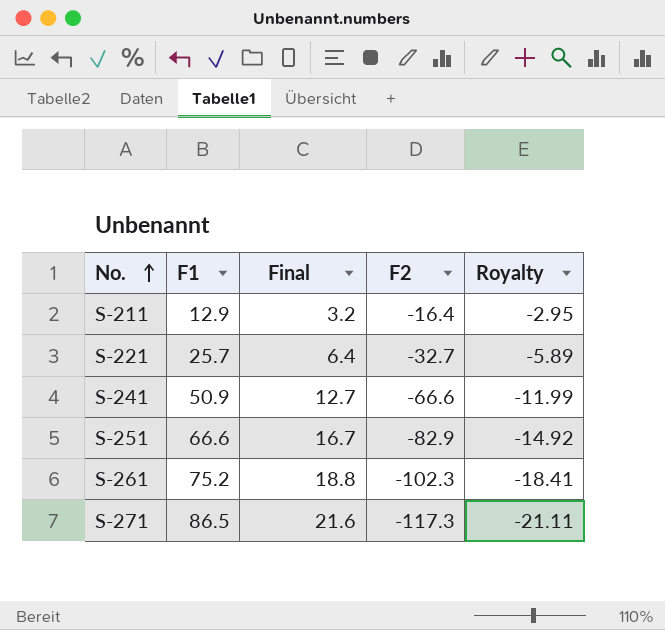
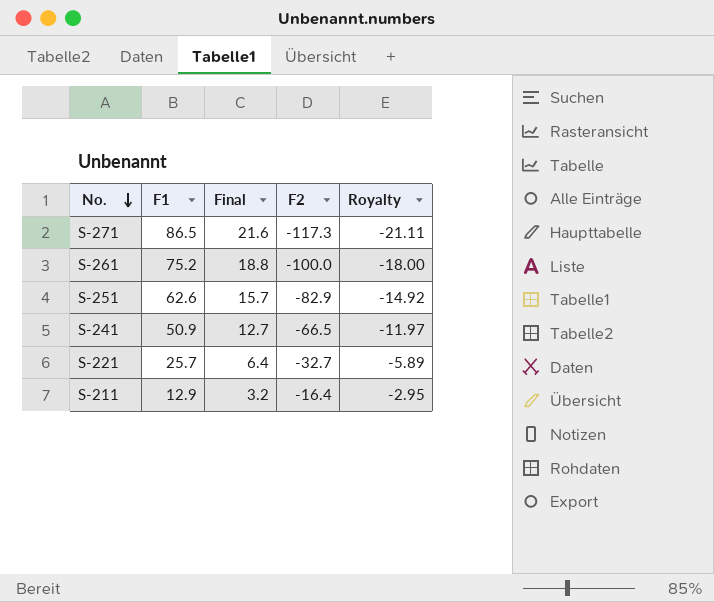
row order: No. ascending -> No. descending
S-261 | F2: -102.3 -> -100.0
S-261 | Royalty: -18.41 -> -18.00
S-251 | F1: 66.6 -> 62.6
S-251 | Final: 16.7 -> 15.7
S-241 | F2: -66.6 -> -66.5
S-241 | Royalty: -11.99 -> -11.97

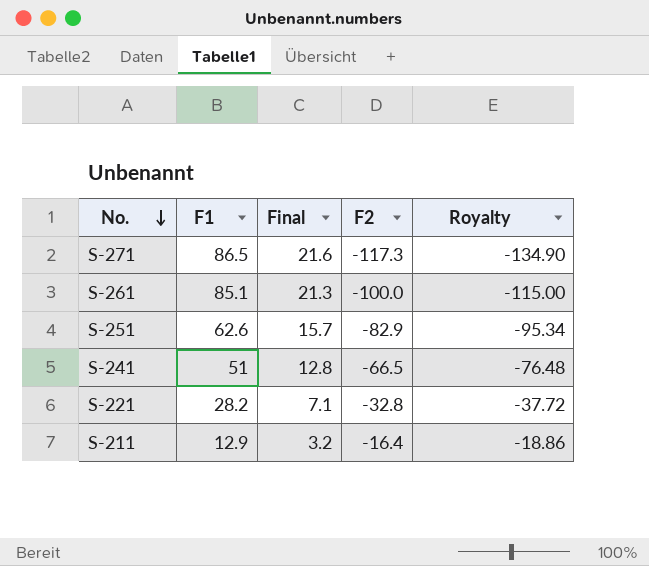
column Royalty | formula: [F2] * 0.18 -> [F2] * 1.15
S-261 | F1: 75.2 -> 85.1
S-261 | Final: 18.8 -> 21.3
S-241 | F1: 50.9 -> 51
S-241 | Final: 12.7 -> 12.8
S-221 | F1: 25.7 -> 28.2
S-221 | Final: 6.4 -> 7.1
S-221 | F2: -32.7 -> -32.8

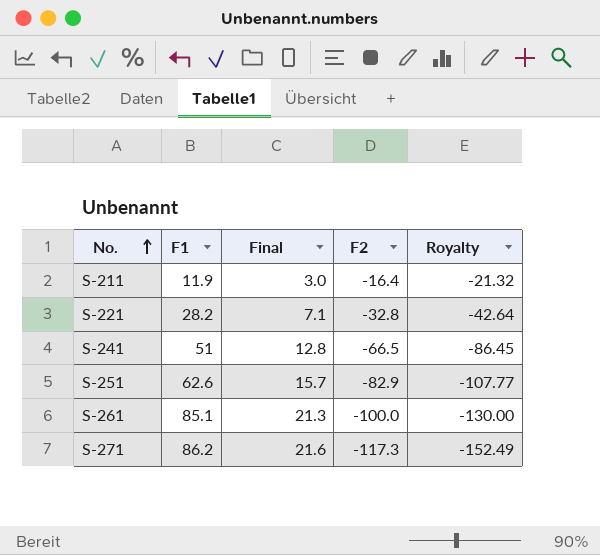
row order: No. descending -> No. ascending
column Royalty | formula: [F2] * 1.15 -> [F2] * 1.3
S-211 | F1: 12.9 -> 11.9
S-211 | Final: 3.2 -> 3.0
S-271 | F1: 86.5 -> 86.2

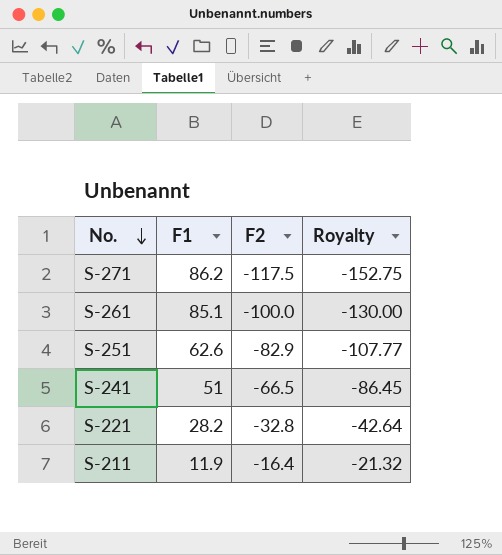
row order: No. ascending -> No. descending
column Final | formula: [F1] * 0.25 -> none
S-271 | F2: -117.3 -> -117.5
S-271 | Royalty: -152.49 -> -152.75

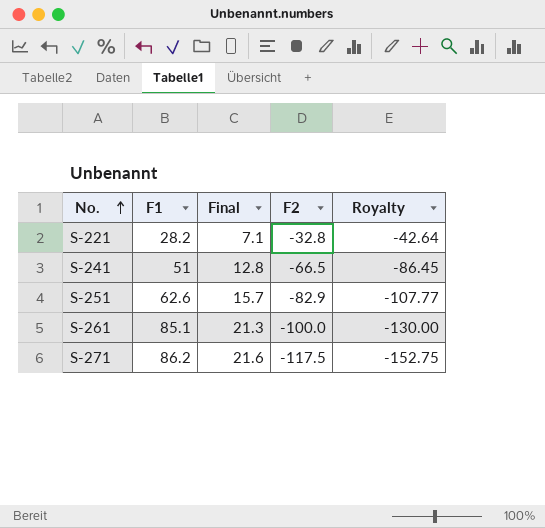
row order: No. descending -> No. ascending
column Final | formula: none -> [F1] * 0.25
row S-211: 11.9 | -16.4 | -21.32 -> none

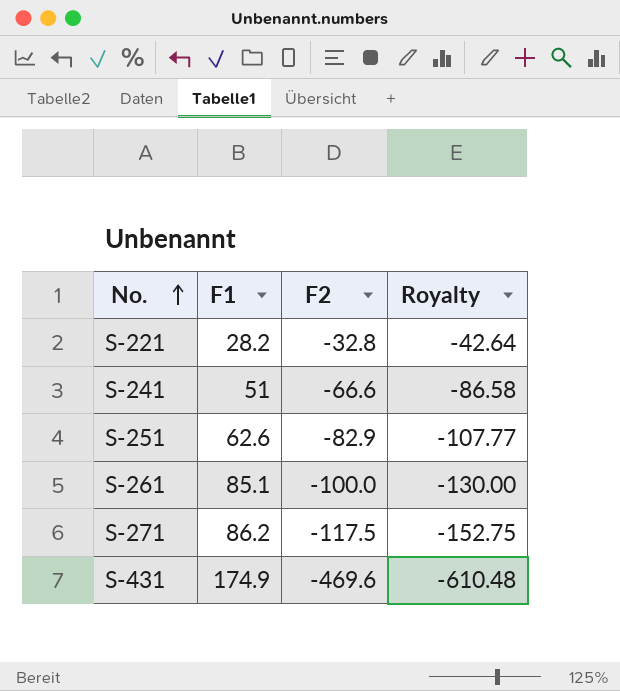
column Final | formula: [F1] * 0.25 -> none
S-241 | F2: -66.5 -> -66.6
S-241 | Royalty: -86.45 -> -86.58
row S-431: none -> 174.9 | -469.6 | -610.48

